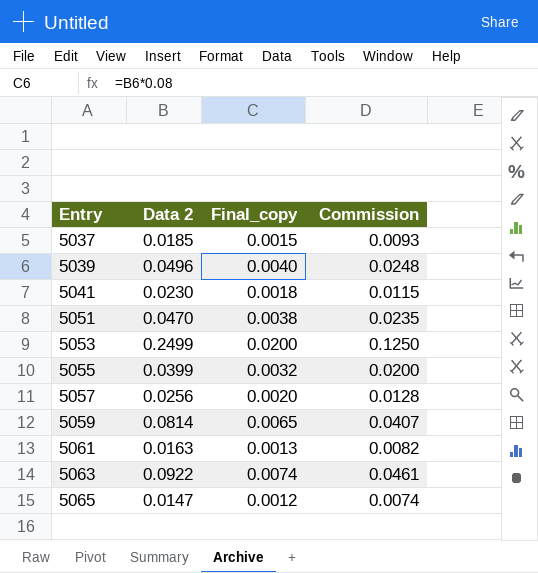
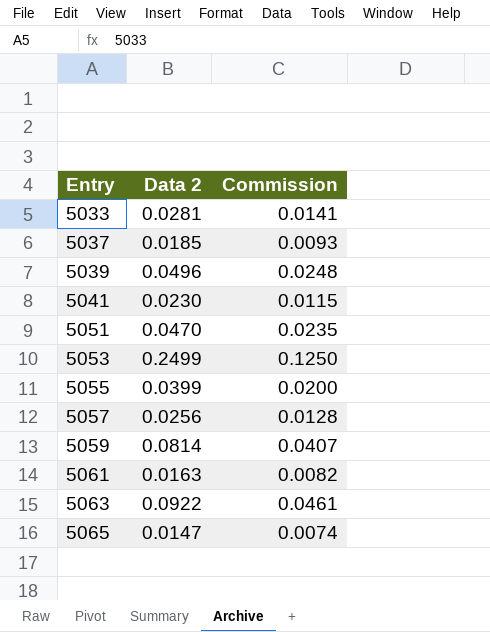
column Final_copy | formula: [Data 2] * 0.08 -> none
row 5033: none -> 0.0281 | 0.0141

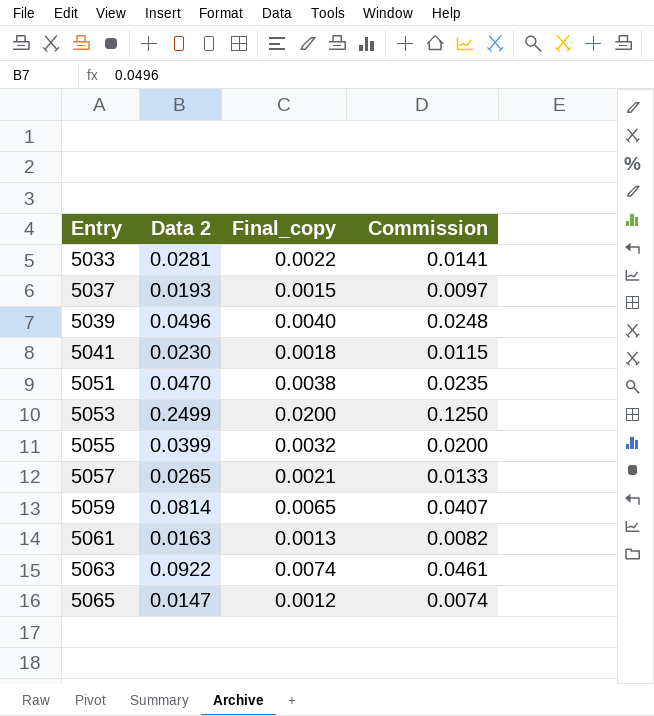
column Final_copy | formula: none -> [Data 2] * 0.08
5037 | Data 2: 0.0185 -> 0.0193
5037 | Commission: 0.0093 -> 0.0097
5057 | Data 2: 0.0256 -> 0.0265
5057 | Commission: 0.0128 -> 0.0133

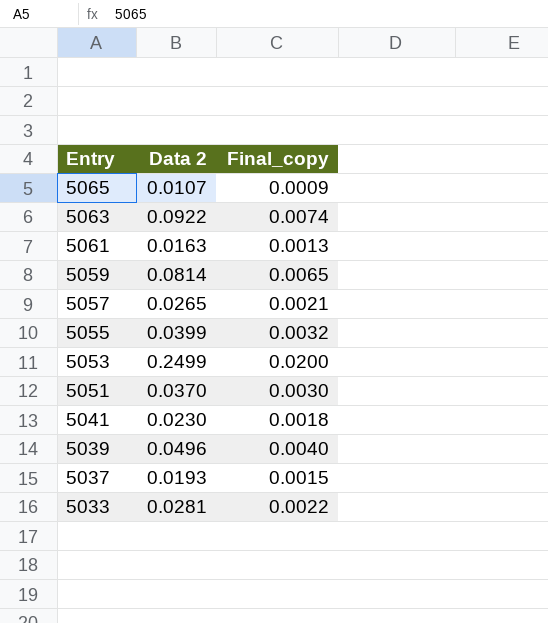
row order: Entry ascending -> Entry descending
column Commission | formula: [Data 2] * 0.5 -> none
5065 | Data 2: 0.0147 -> 0.0107
5065 | Final_copy: 0.0012 -> 0.0009
5051 | Data 2: 0.0470 -> 0.0370
5051 | Final_copy: 0.0038 -> 0.0030

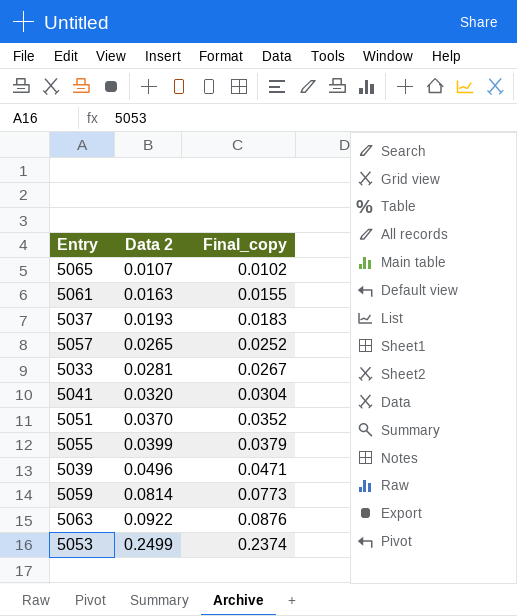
row order: Entry descending -> Data 2 ascending
column Final_copy | formula: [Data 2] * 0.08 -> [Data 2] * 0.95
5041 | Data 2: 0.0230 -> 0.0320

